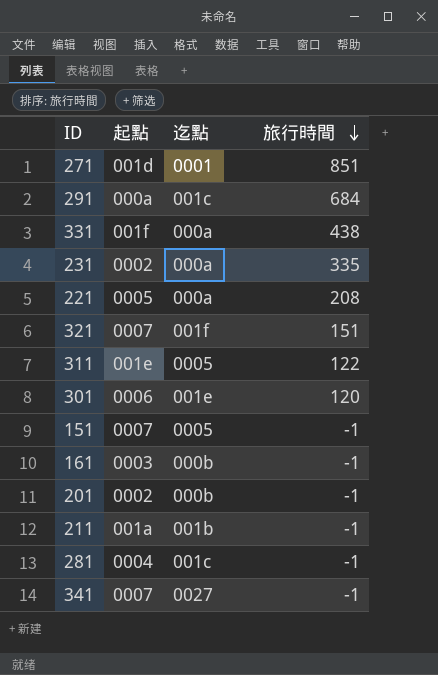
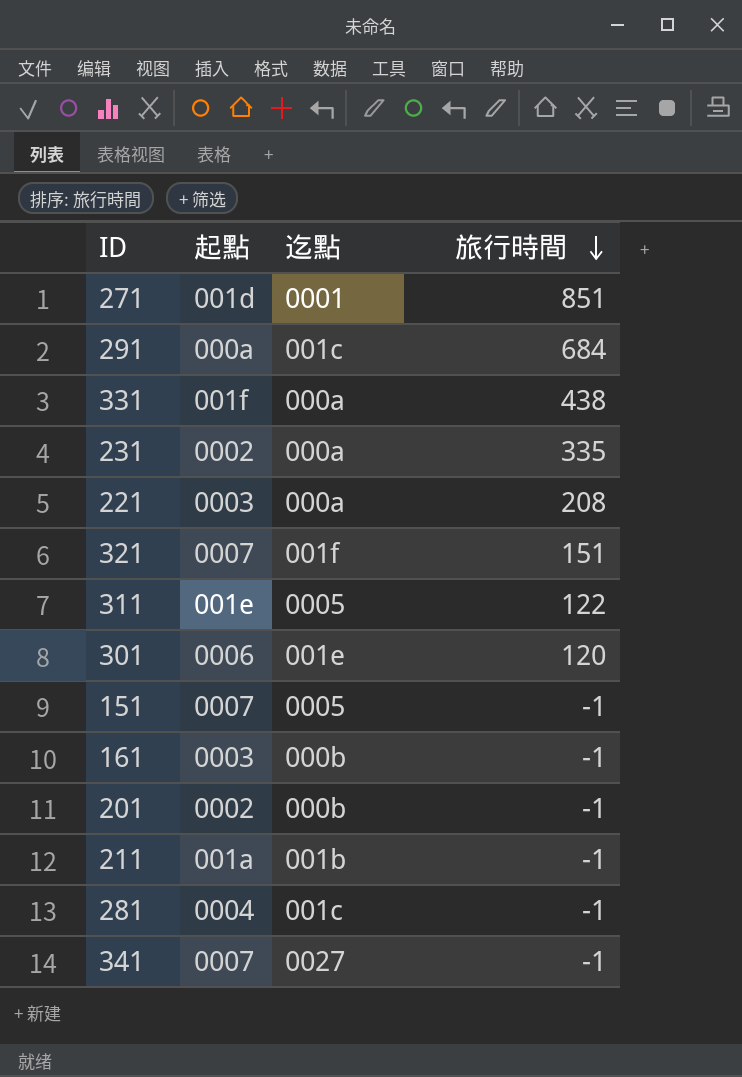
221 | 起點: 0005 -> 0003

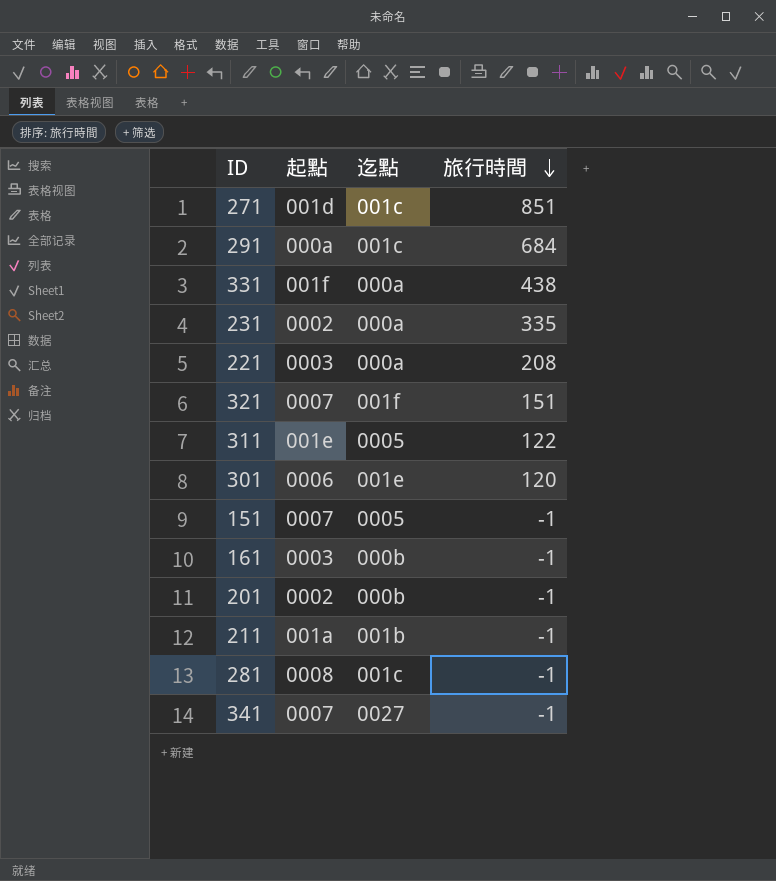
271 | 迄點: 0001 -> 001c
281 | 起點: 0004 -> 0008

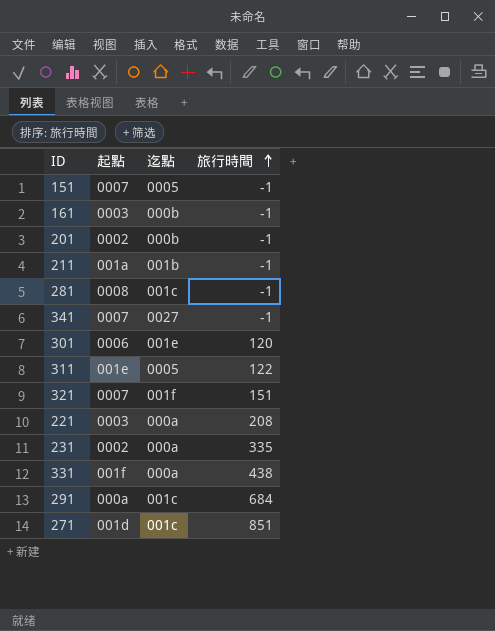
row order: 旅行時間 descending -> 旅行時間 ascending

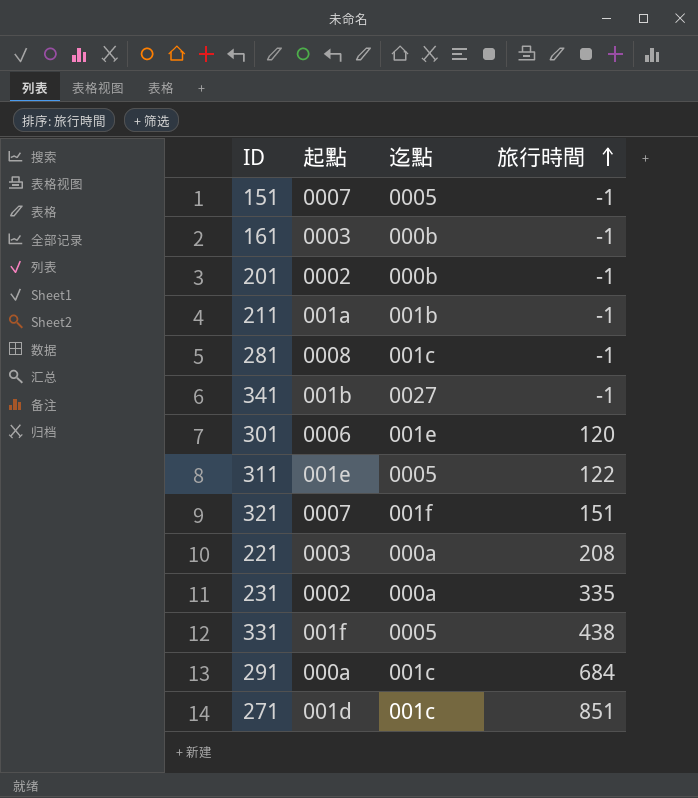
341 | 起點: 0007 -> 001b
331 | 迄點: 000a -> 0005

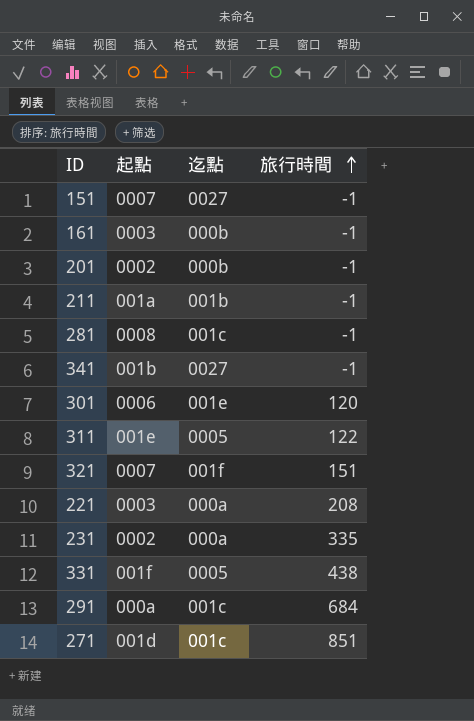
151 | 迄點: 0005 -> 0027

